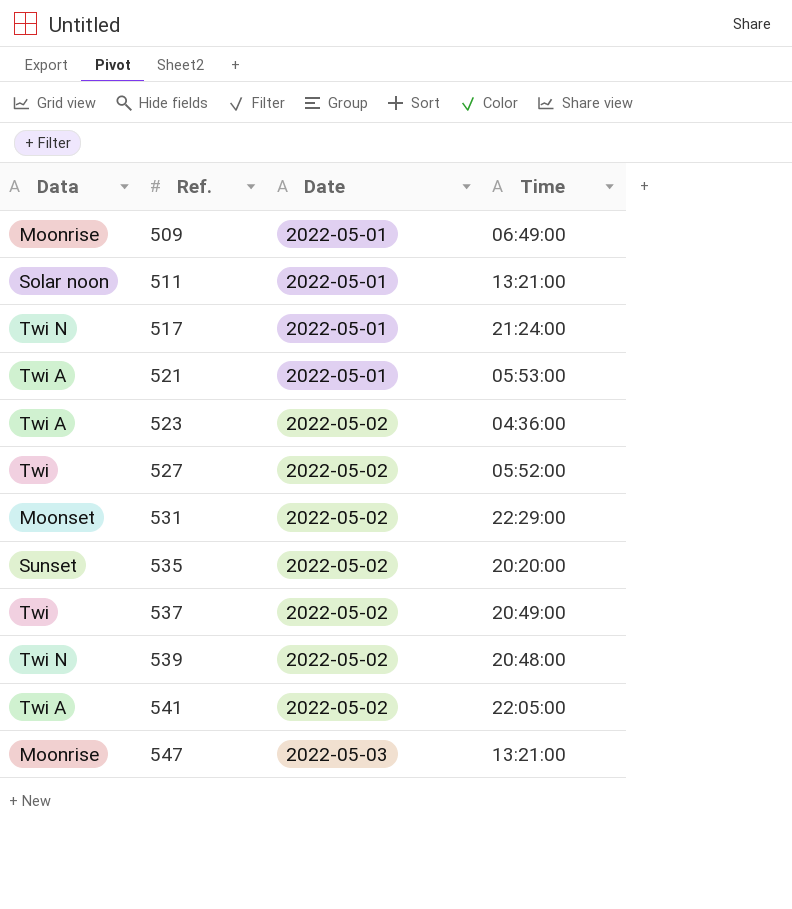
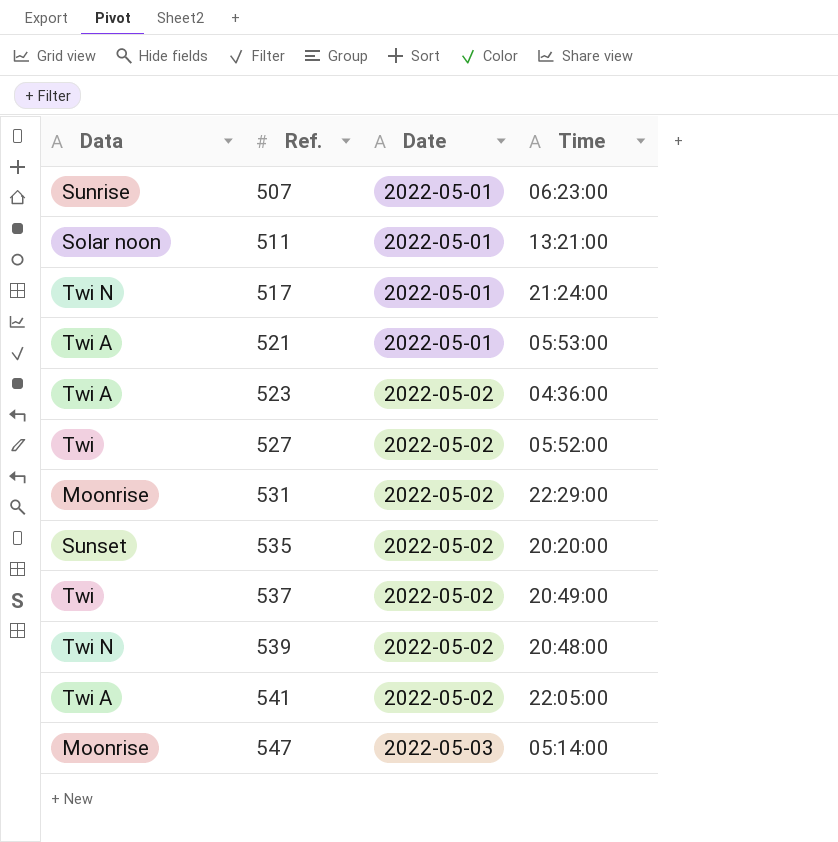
row 509: Moonrise | 2022-05-01 | 06:49:00 -> none
row 507: none -> Sunrise | 2022-05-01 | 06:23:00
531 | Data: Moonset -> Moonrise
547 | Time: 13:21:00 -> 05:14:00

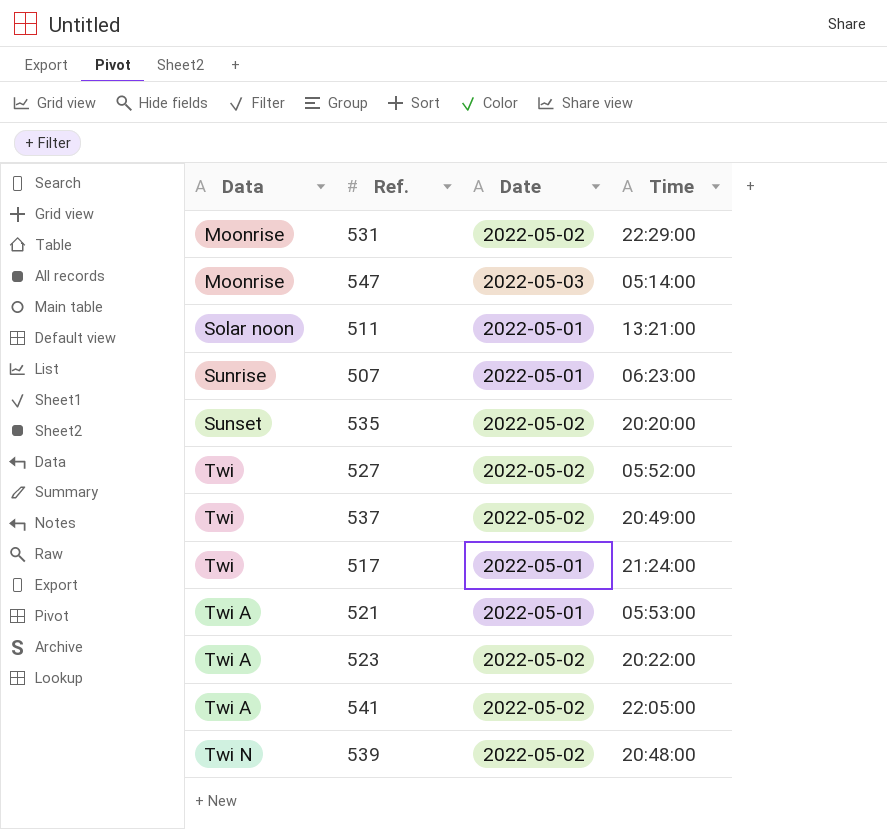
row order: Ref. ascending -> Data ascending
517 | Data: Twi N -> Twi
523 | Time: 04:36:00 -> 20:22:00

